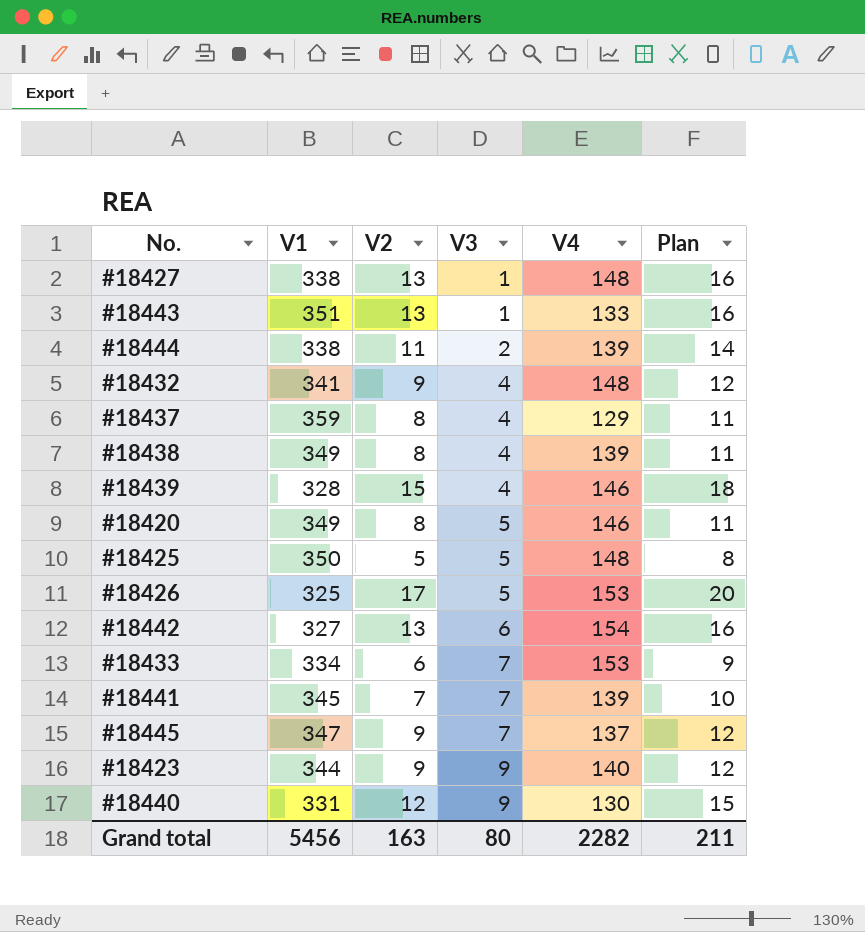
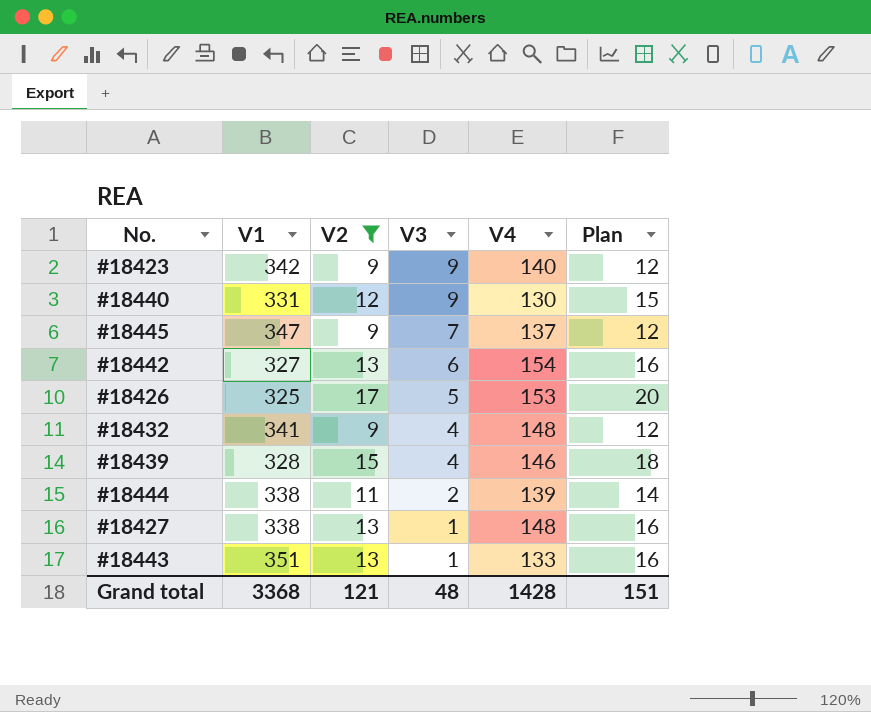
filter: none -> V2 >= 9
row order: V3 ascending -> V3 descending
#18423 | V1: 344 -> 342
Grand total | V1: 5456 -> 3368
Grand total | V2: 163 -> 121
Grand total | V3: 80 -> 48
Grand total | V4: 2282 -> 1428
Grand total | Plan: 211 -> 151

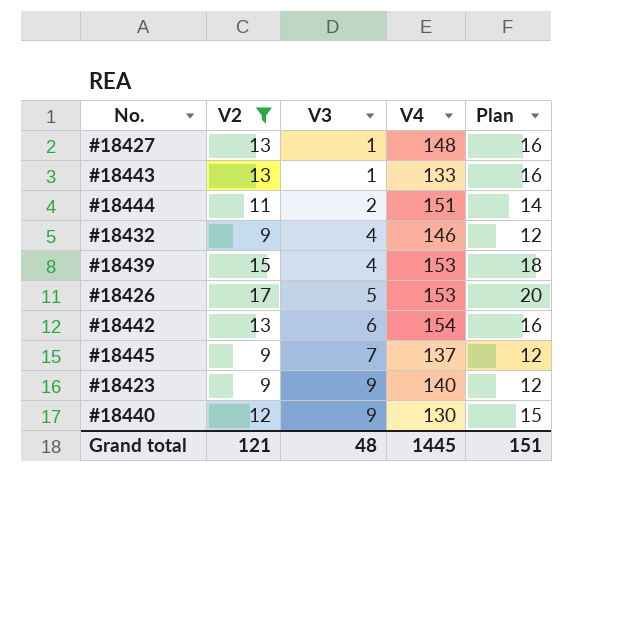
row order: V3 descending -> V3 ascending
column V1 | position: 2 -> none
#18444 | V4: 139 -> 151
#18432 | V4: 148 -> 146
#18439 | V4: 146 -> 153
Grand total | V4: 1428 -> 1445

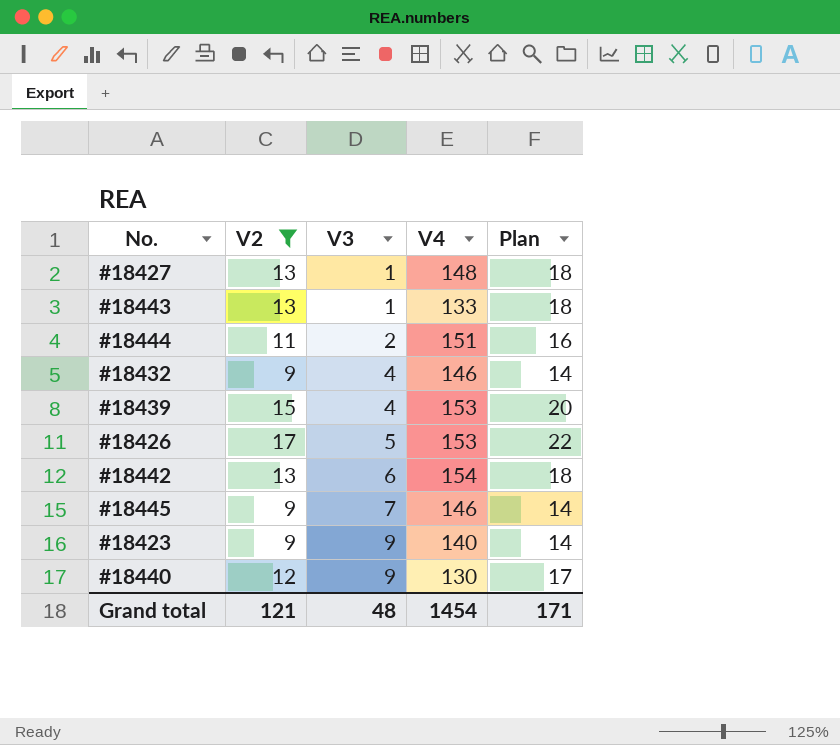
column Plan | formula: [V2] + 3 -> [V2] + 5
#18445 | V4: 137 -> 146
Grand total | V4: 1445 -> 1454
Grand total | Plan: 151 -> 171

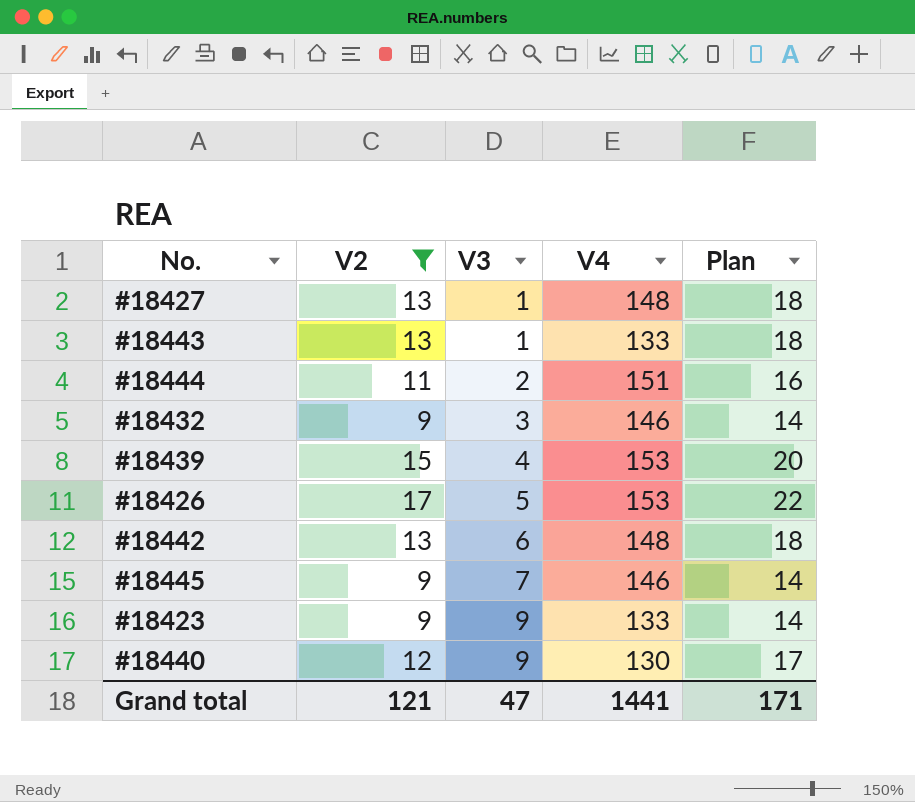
#18432 | V3: 4 -> 3
#18442 | V4: 154 -> 148
#18423 | V4: 140 -> 133
Grand total | V3: 48 -> 47
Grand total | V4: 1454 -> 1441

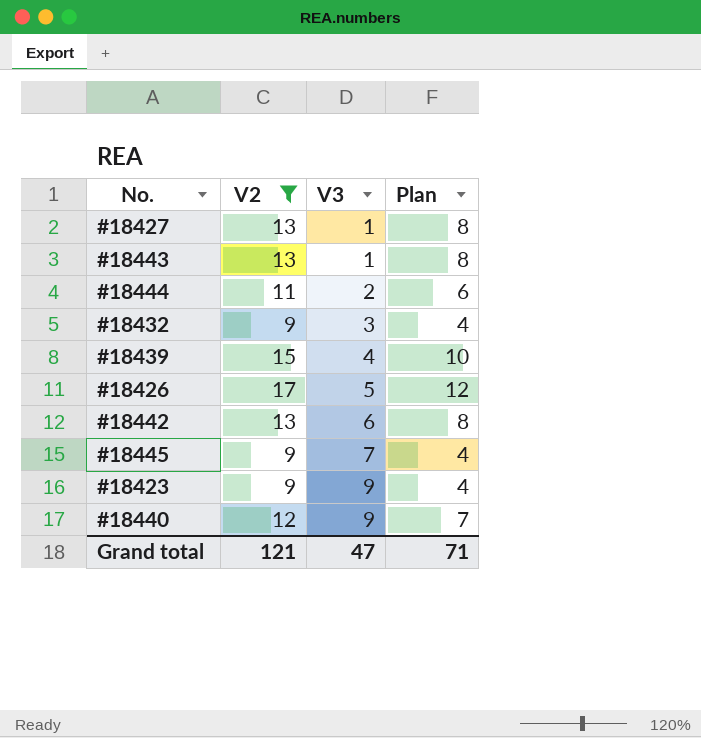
column V4 | position: 4 -> none
column Plan | formula: [V2] + 5 -> [V2] - 5
Grand total | Plan: 171 -> 71

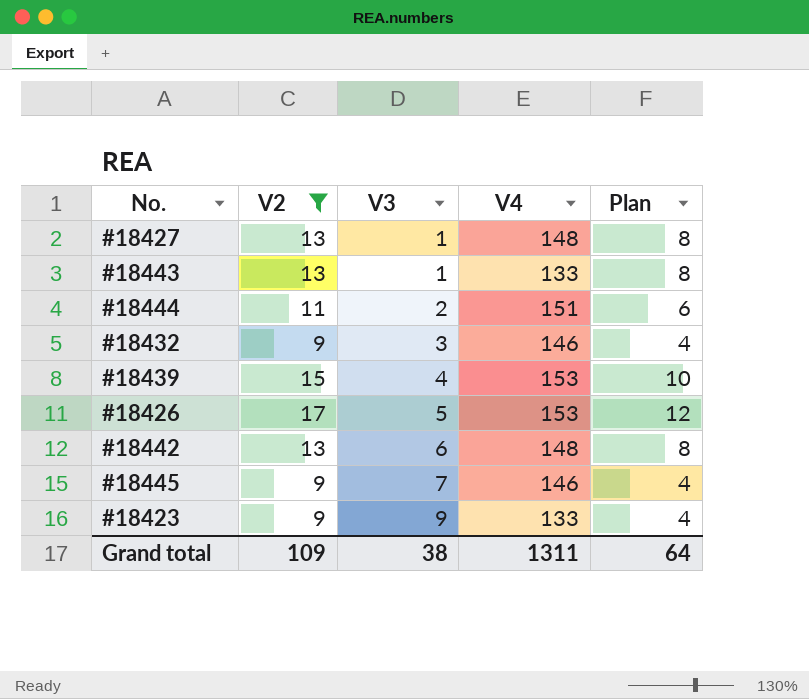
column V4 | position: none -> 4
row #18440: 12 | 9 | 7 -> none
Grand total | V2: 121 -> 109
Grand total | V3: 47 -> 38
Grand total | Plan: 71 -> 64

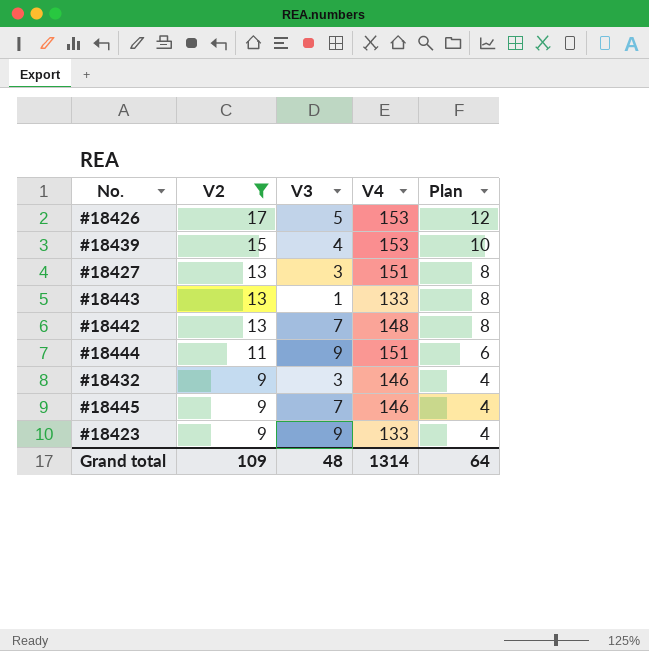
row order: V3 ascending -> V2 descending
#18427 | V3: 1 -> 3
#18427 | V4: 148 -> 151
#18442 | V3: 6 -> 7
#18444 | V3: 2 -> 9
Grand total | V3: 38 -> 48
Grand total | V4: 1311 -> 1314

